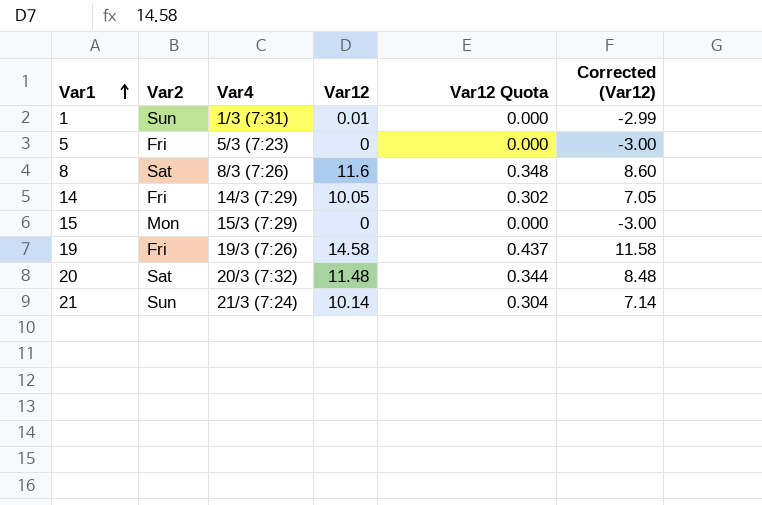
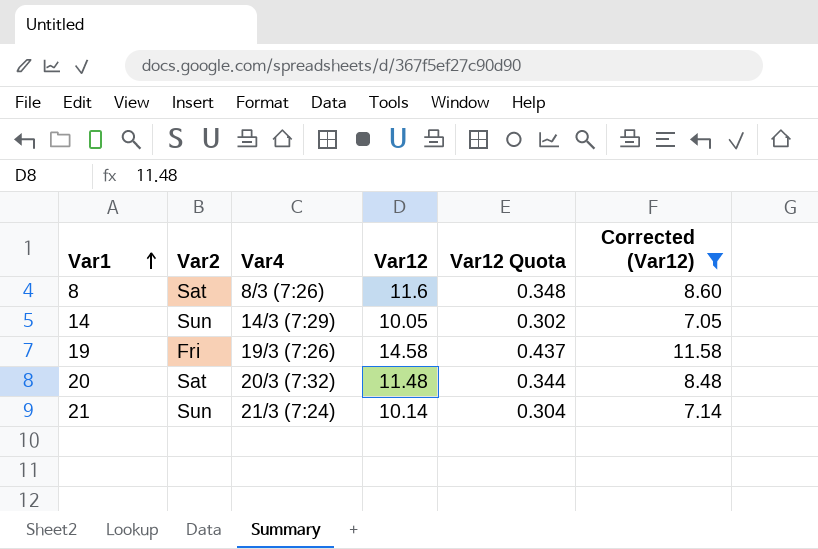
filter: none -> Corrected (Var12) >= 7.05
14 | Var2: Fri -> Sun

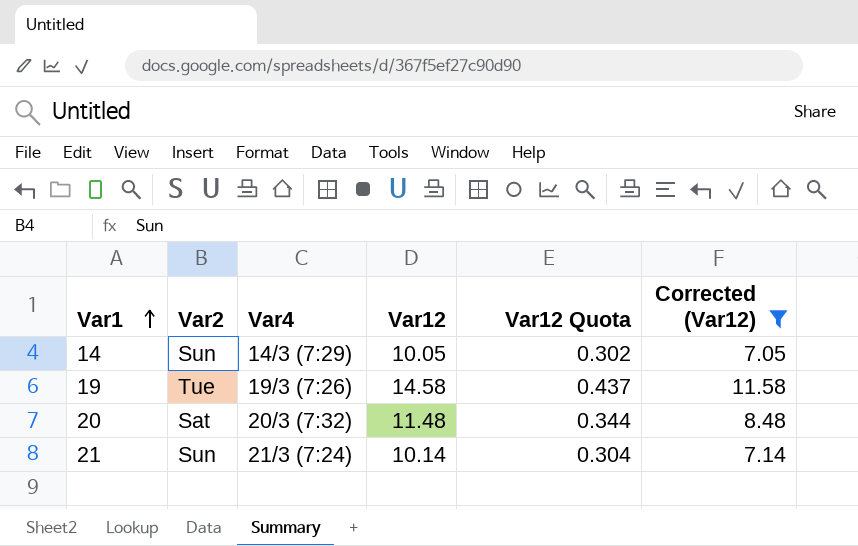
row 8: Sat | 8/3 (7:26) | 11.6 | 0.348 | 8.60 -> none
19 | Var2: Fri -> Tue

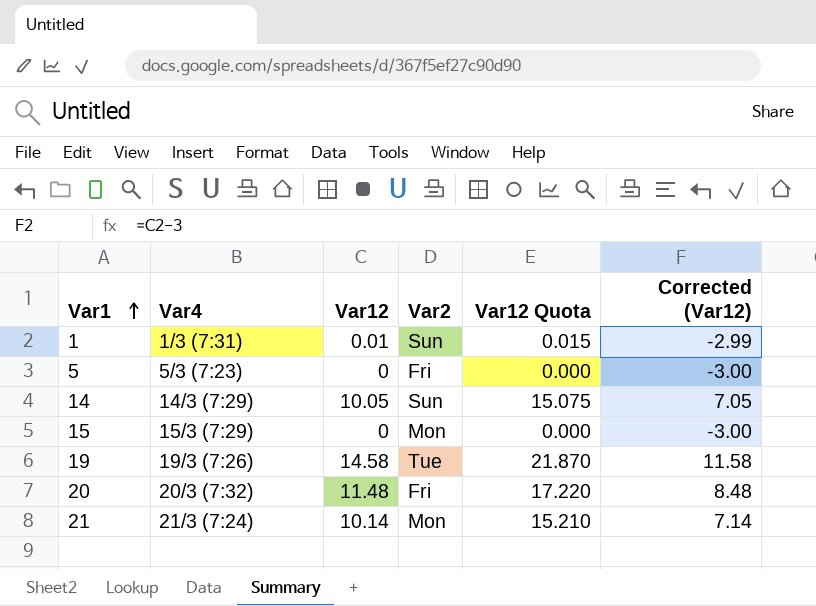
filter: Corrected (Var12) >= 7.05 -> none
column Var2 | position: 2 -> 4
column Var12 Quota | formula: [Var12] * 0.03 -> [Var12] * 1.5
20 | Var2: Sat -> Fri
21 | Var2: Sun -> Mon

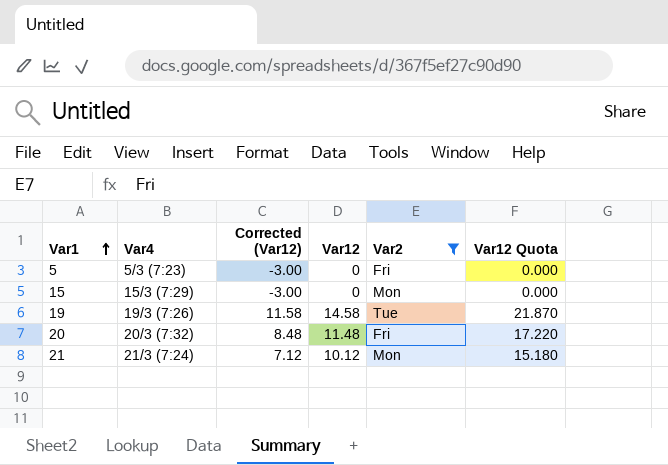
filter: none -> Var2 != Sun
column Corrected (Var12) | position: 6 -> 3
21 | Corrected (Var12): 7.14 -> 7.12
21 | Var12: 10.14 -> 10.12
21 | Var12 Quota: 15.210 -> 15.180

